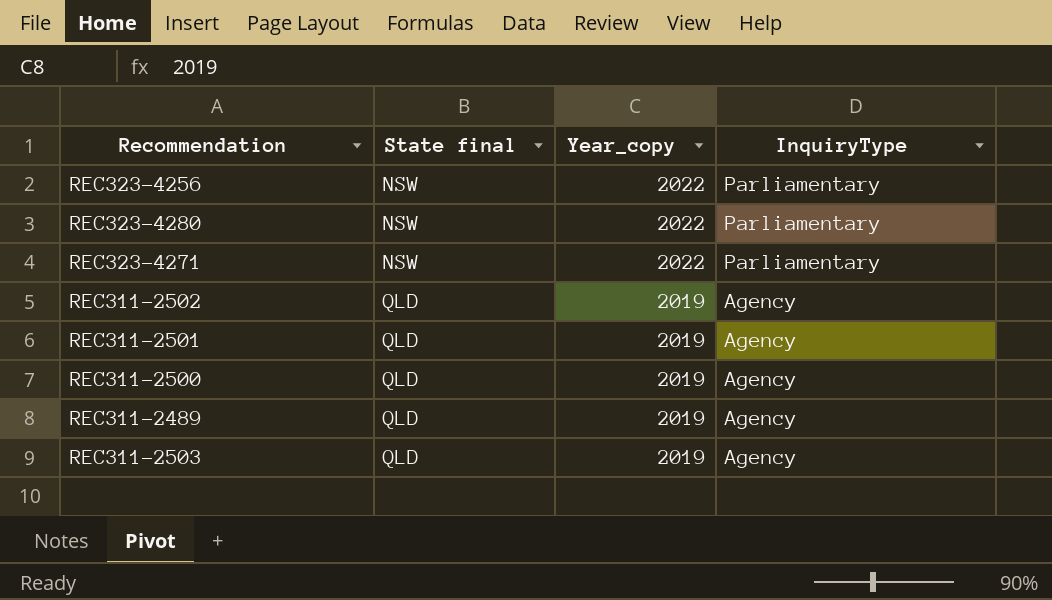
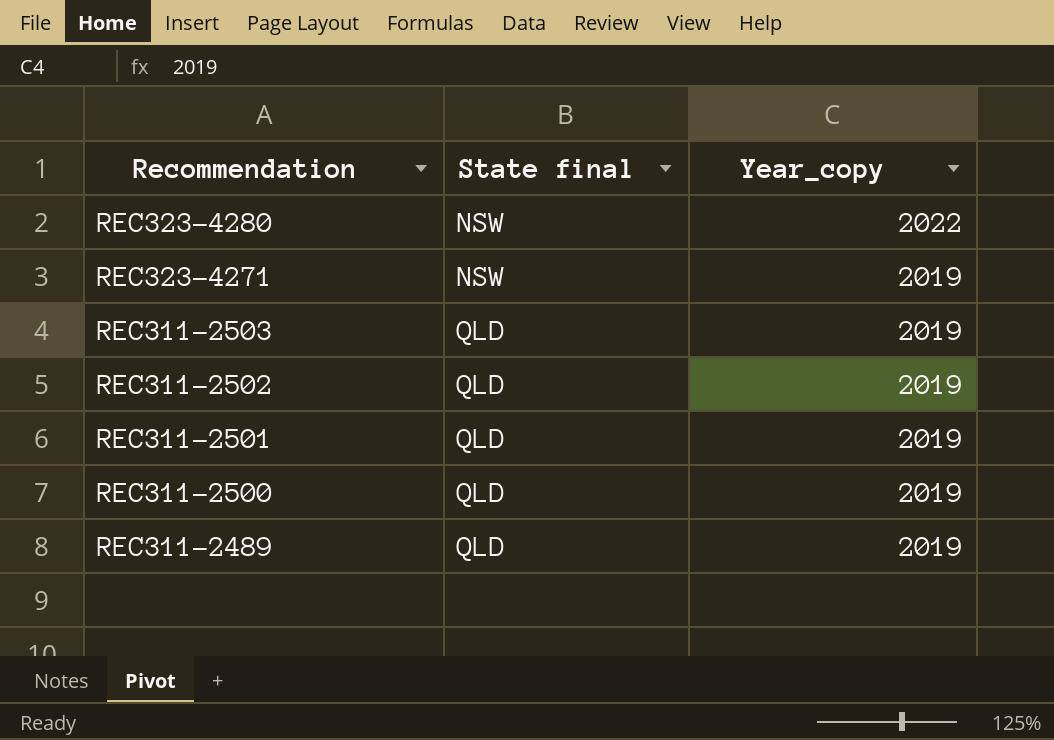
row order: State final ascending -> Recommendation descending
column InquiryType | position: 4 -> none
row REC323-4256: NSW | 2022 | Parliamentary -> none
REC323-4271 | Year_copy: 2022 -> 2019

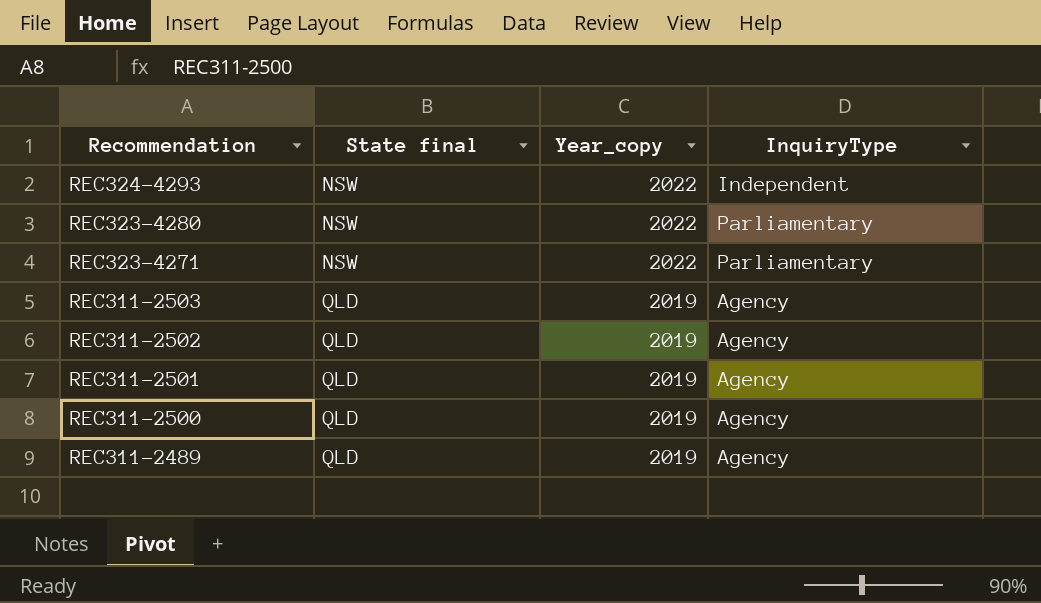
column InquiryType | position: none -> 4
row REC324-4293: none -> NSW | 2022 | Independent
REC323-4271 | Year_copy: 2019 -> 2022

